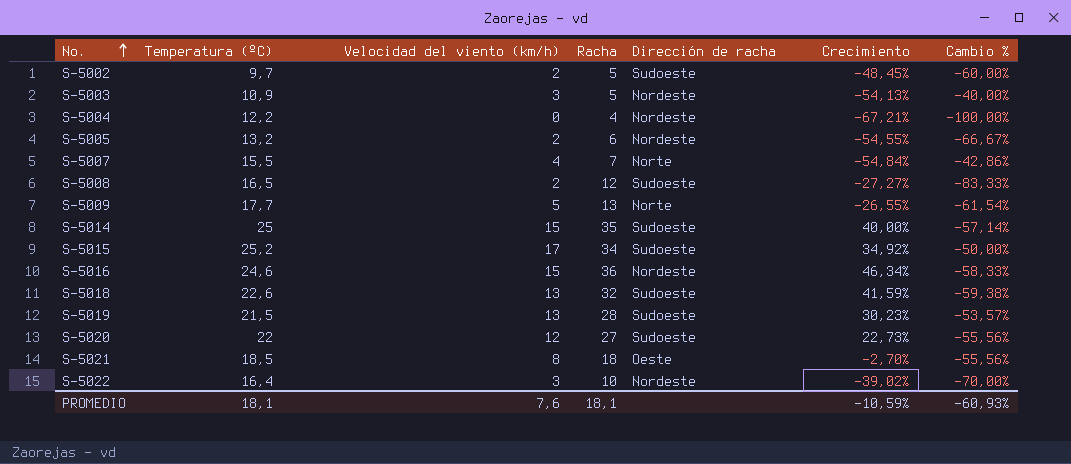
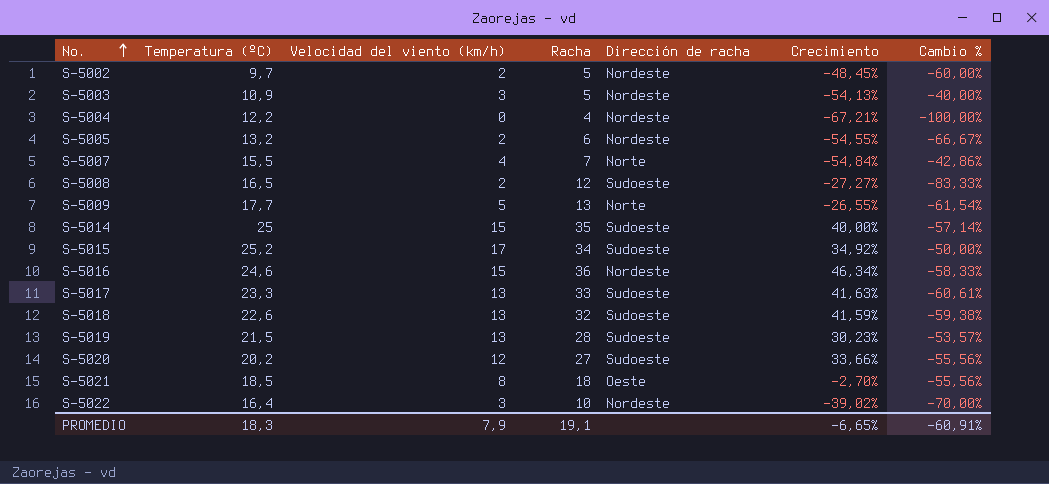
S-5002 | Dirección de racha: Sudoeste -> Nordeste
row S-5017: none -> 23,3 | 13 | 33 | Sudoeste | 41,63% | -60,61%
S-5020 | Temperatura (ºC): 22 -> 20,2
S-5020 | Crecimiento: 22,73% -> 33,66%
PROMEDIO | Temperatura (ºC): 18,1 -> 18,3
PROMEDIO | Velocidad del viento (km/h): 7,6 -> 7,9
PROMEDIO | Racha: 18,1 -> 19,1
PROMEDIO | Crecimiento: -10,59% -> -6,65%
PROMEDIO | Cambio %: -60,93% -> -60,91%

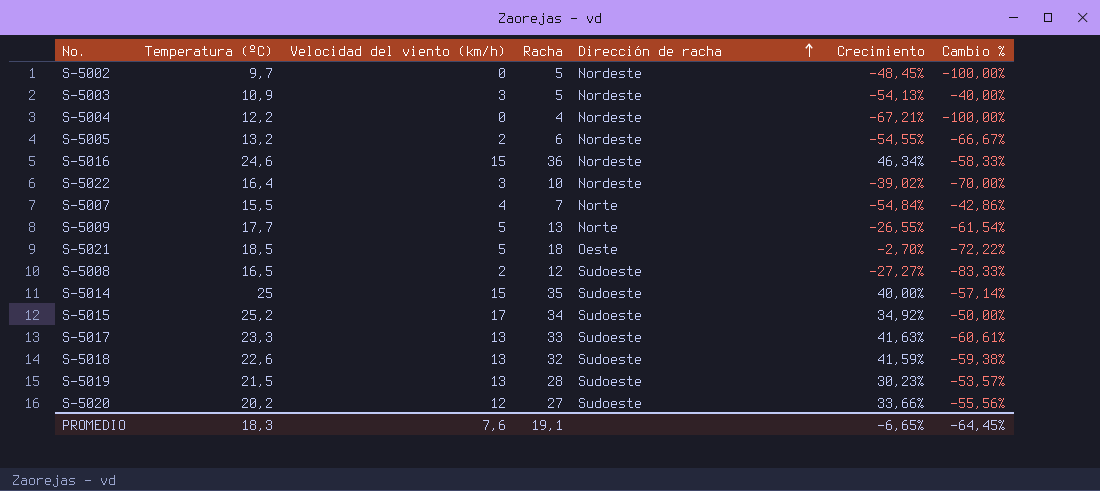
row order: No. ascending -> Dirección de racha ascending
S-5002 | Velocidad del viento (km/h): 2 -> 0
S-5002 | Cambio %: -60,00% -> -100,00%
S-5021 | Velocidad del viento (km/h): 8 -> 5
S-5021 | Cambio %: -55,56% -> -72,22%
PROMEDIO | Velocidad del viento (km/h): 7,9 -> 7,6
PROMEDIO | Cambio %: -60,91% -> -64,45%

